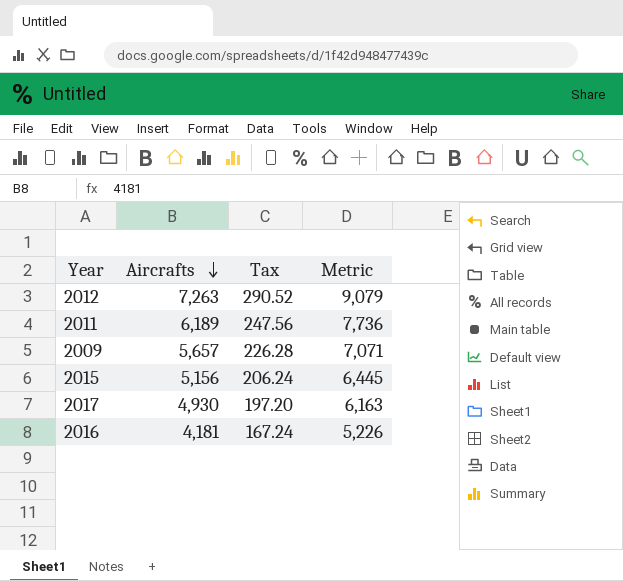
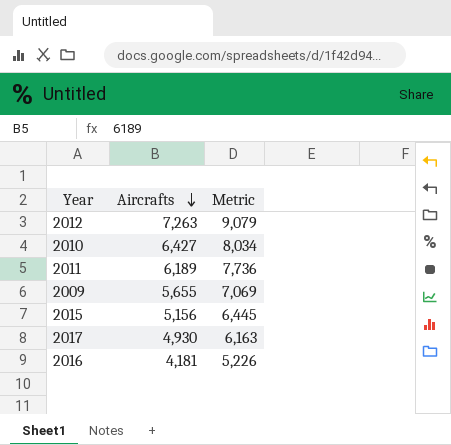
column Tax | formula: [Aircrafts] * 0.04 -> none
row 2010: none -> 6,427 | 8,034
2009 | Aircrafts: 5,657 -> 5,655
2009 | Metric: 7,071 -> 7,069

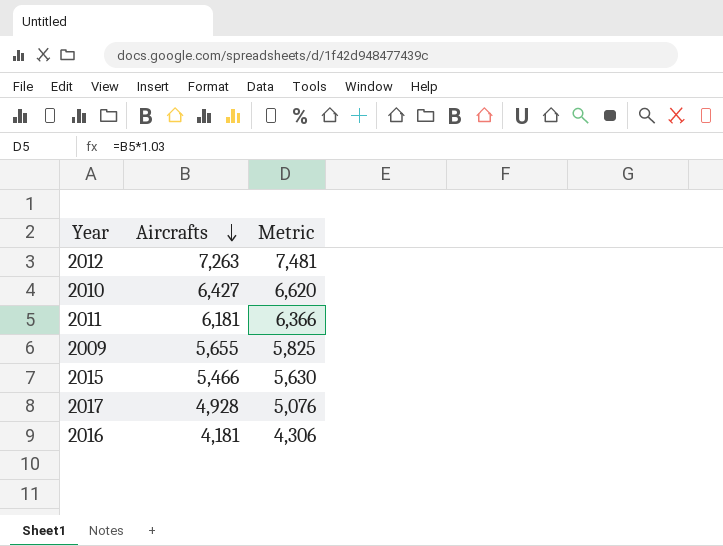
column Metric | formula: [Aircrafts] * 1.25 -> [Aircrafts] * 1.03
2011 | Aircrafts: 6,189 -> 6,181
2015 | Aircrafts: 5,156 -> 5,466
2017 | Aircrafts: 4,930 -> 4,928

